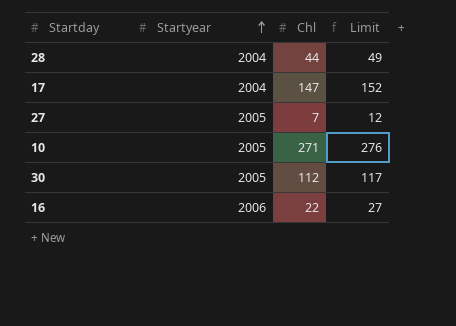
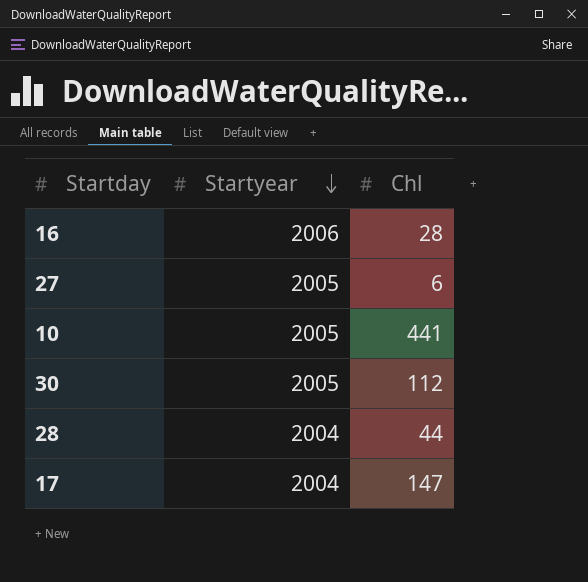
row order: Startyear ascending -> Startyear descending
column Limit | formula: [Chl] + 5 -> none
16 | Chl: 22 -> 28
27 | Chl: 7 -> 6
10 | Chl: 271 -> 441

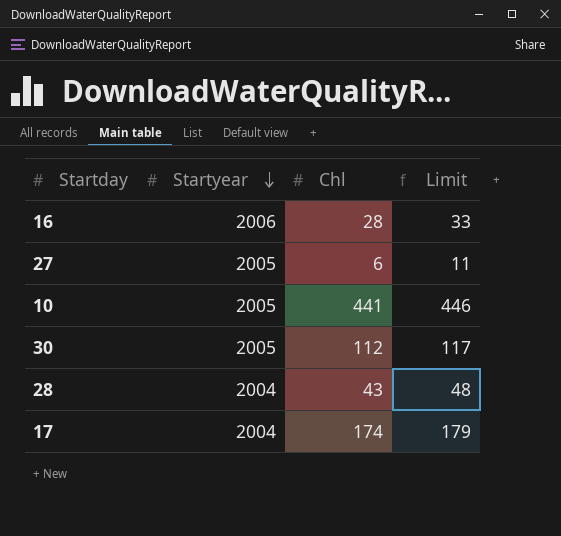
column Limit | formula: none -> [Chl] + 5
28 | Chl: 44 -> 43
17 | Chl: 147 -> 174

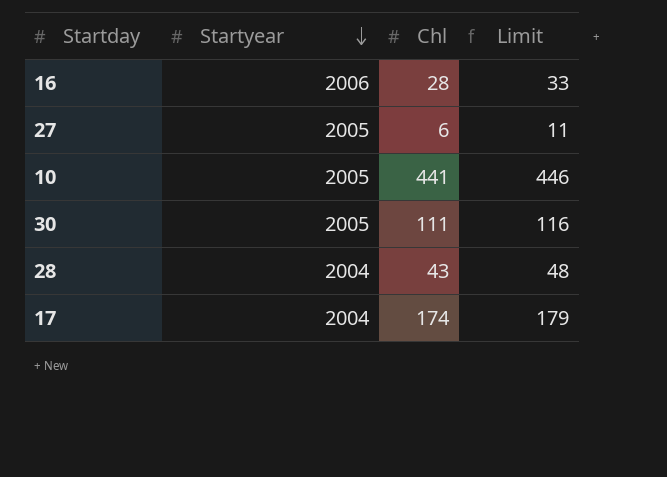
30 | Chl: 112 -> 111
30 | Limit: 117 -> 116

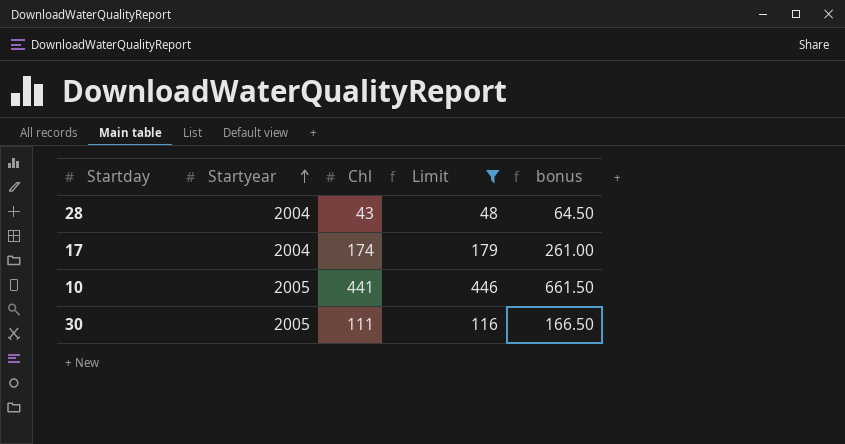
filter: none -> Limit >= 48
row order: Startyear descending -> Startyear ascending
column bonus | formula: none -> [Chl] * 1.5

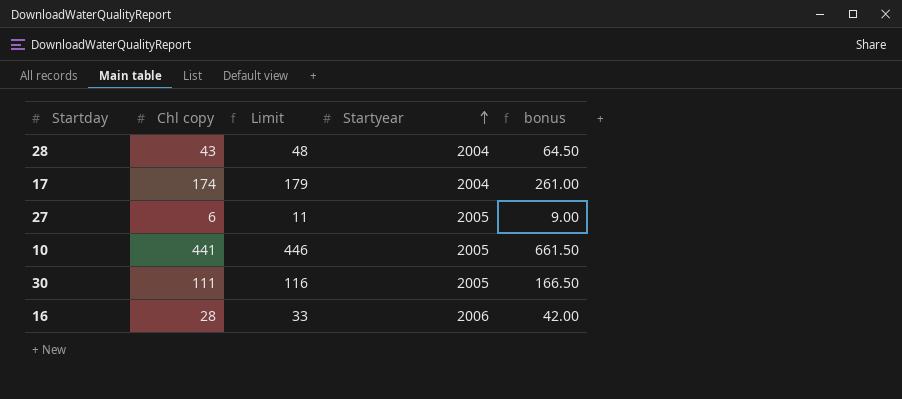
filter: Limit >= 48 -> none
column name: Chl -> Chl copy
column Startyear | position: 2 -> 4

